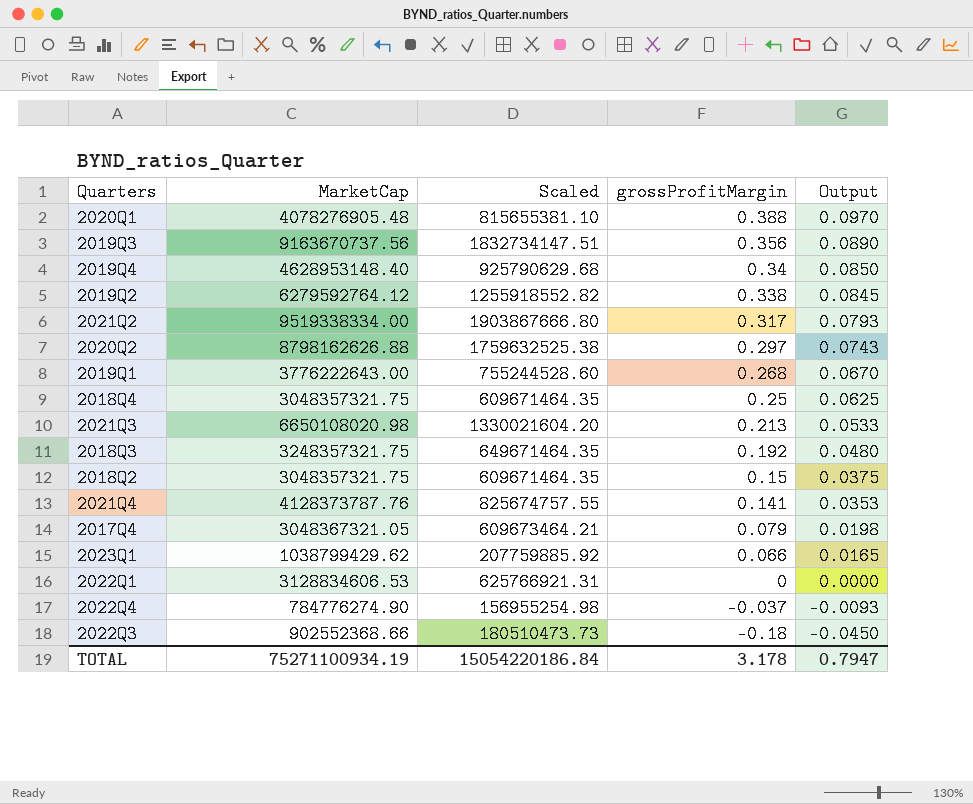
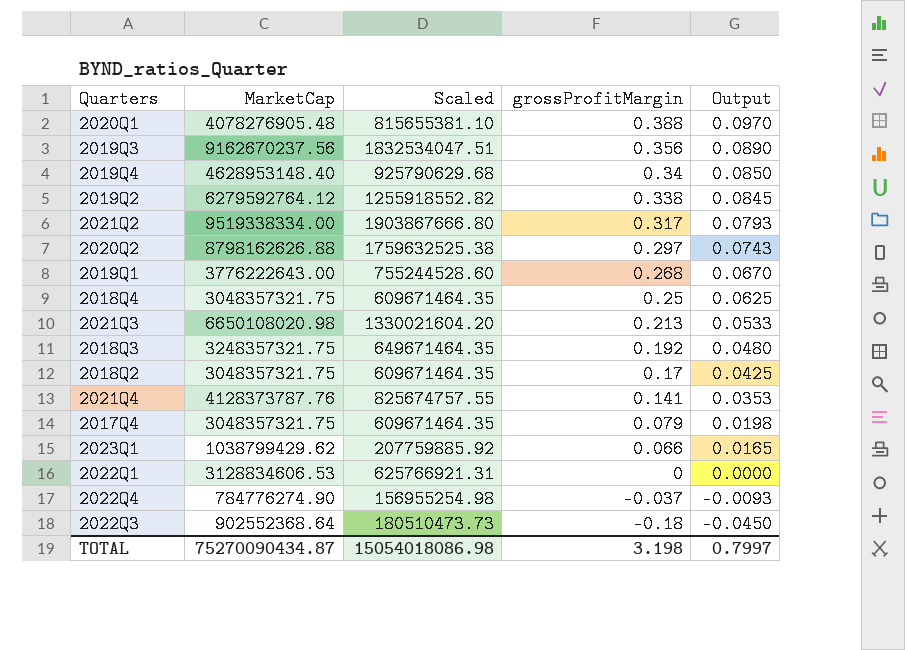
2019Q3 | MarketCap: 9163670737.56 -> 9162670237.56
2019Q3 | Scaled: 1832734147.51 -> 1832534047.51
2018Q2 | grossProfitMargin: 0.15 -> 0.17
2018Q2 | Output: 0.0375 -> 0.0425
2017Q4 | MarketCap: 3048367321.05 -> 3048357321.75
2017Q4 | Scaled: 609673464.21 -> 609671464.35
2022Q3 | MarketCap: 902552368.66 -> 902552368.64
TOTAL | MarketCap: 75271100934.19 -> 75270090434.87
TOTAL | Scaled: 15054220186.84 -> 15054018086.98
TOTAL | grossProfitMargin: 3.178 -> 3.198
TOTAL | Output: 0.7947 -> 0.7997

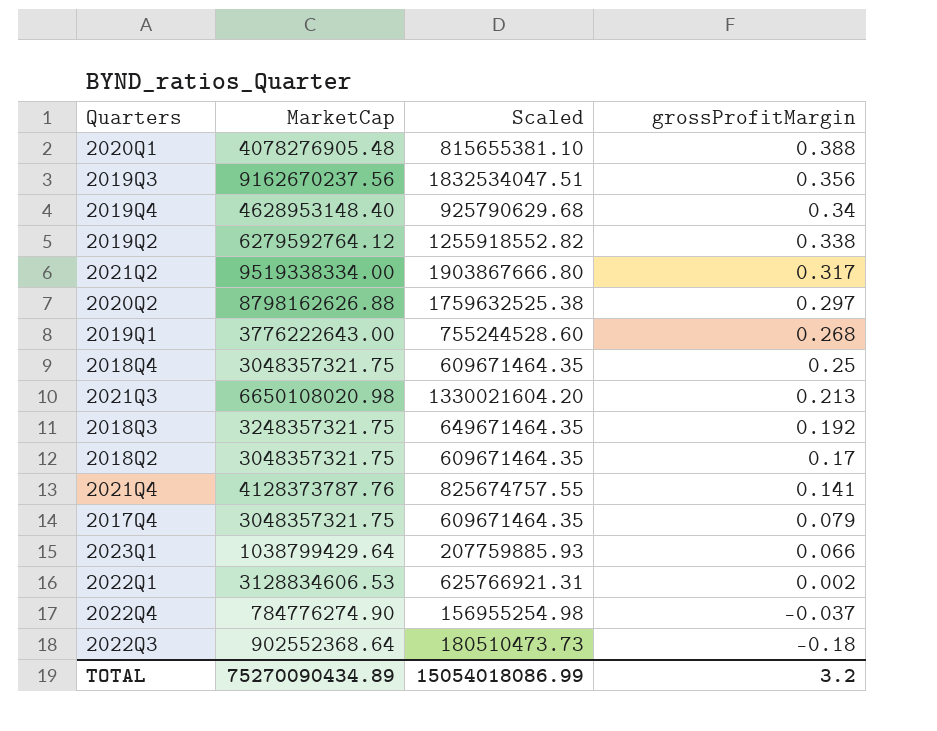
column Output | formula: [grossProfitMargin] * 0.25 -> none
2023Q1 | MarketCap: 1038799429.62 -> 1038799429.64
2023Q1 | Scaled: 207759885.92 -> 207759885.93
2022Q1 | grossProfitMargin: 0 -> 0.002
TOTAL | MarketCap: 75270090434.87 -> 75270090434.89
TOTAL | Scaled: 15054018086.98 -> 15054018086.99
TOTAL | grossProfitMargin: 3.198 -> 3.2

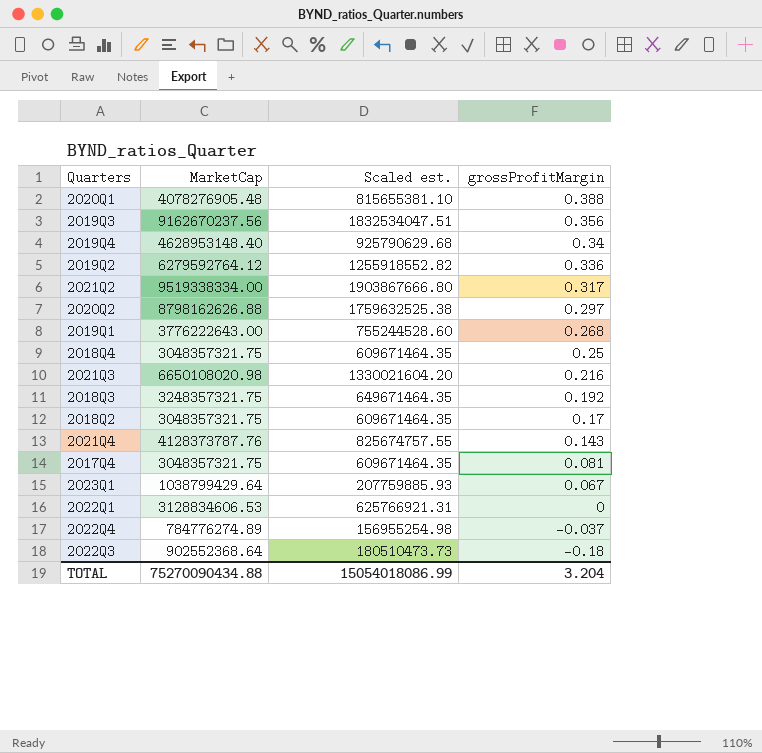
column name: Scaled -> Scaled est.
2019Q2 | grossProfitMargin: 0.338 -> 0.336
2021Q3 | grossProfitMargin: 0.213 -> 0.216
2021Q4 | grossProfitMargin: 0.141 -> 0.143
2017Q4 | grossProfitMargin: 0.079 -> 0.081
2023Q1 | grossProfitMargin: 0.066 -> 0.067
2022Q1 | grossProfitMargin: 0.002 -> 0
2022Q4 | MarketCap: 784776274.90 -> 784776274.89
TOTAL | MarketCap: 75270090434.89 -> 75270090434.88
TOTAL | grossProfitMargin: 3.2 -> 3.204

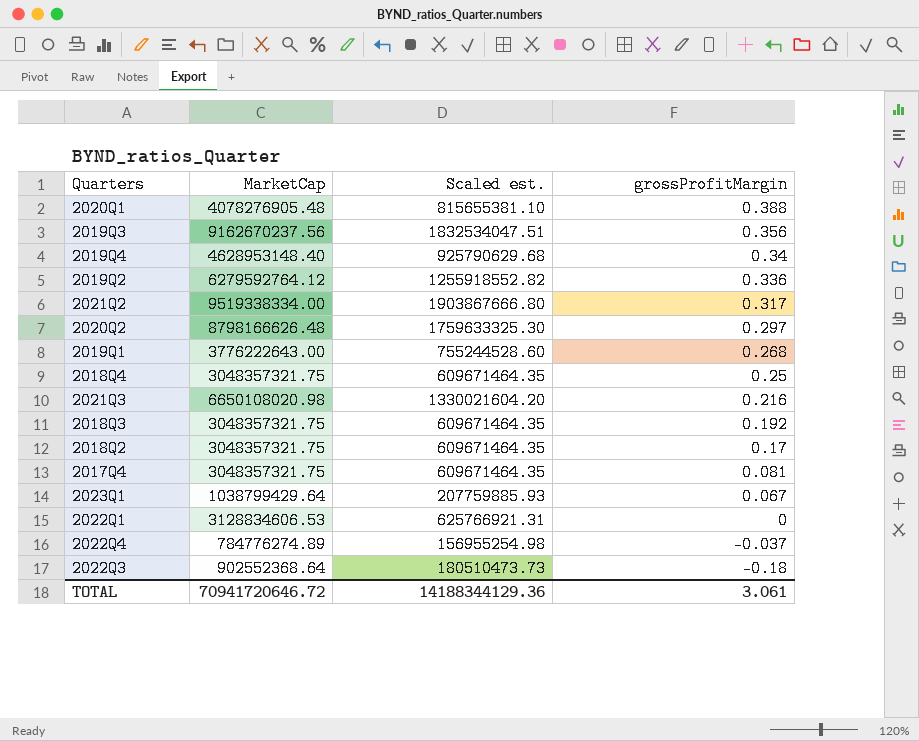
row 2021Q4: 4128373787.76 | 825674757.55 | 0.143 -> none
2020Q2 | MarketCap: 8798162626.88 -> 8798166626.48
2020Q2 | Scaled est.: 1759632525.38 -> 1759633325.30
2018Q3 | MarketCap: 3248357321.75 -> 3048357321.75
2018Q3 | Scaled est.: 649671464.35 -> 609671464.35
TOTAL | MarketCap: 75270090434.88 -> 70941720646.72
TOTAL | Scaled est.: 15054018086.99 -> 14188344129.36
TOTAL | grossProfitMargin: 3.204 -> 3.061

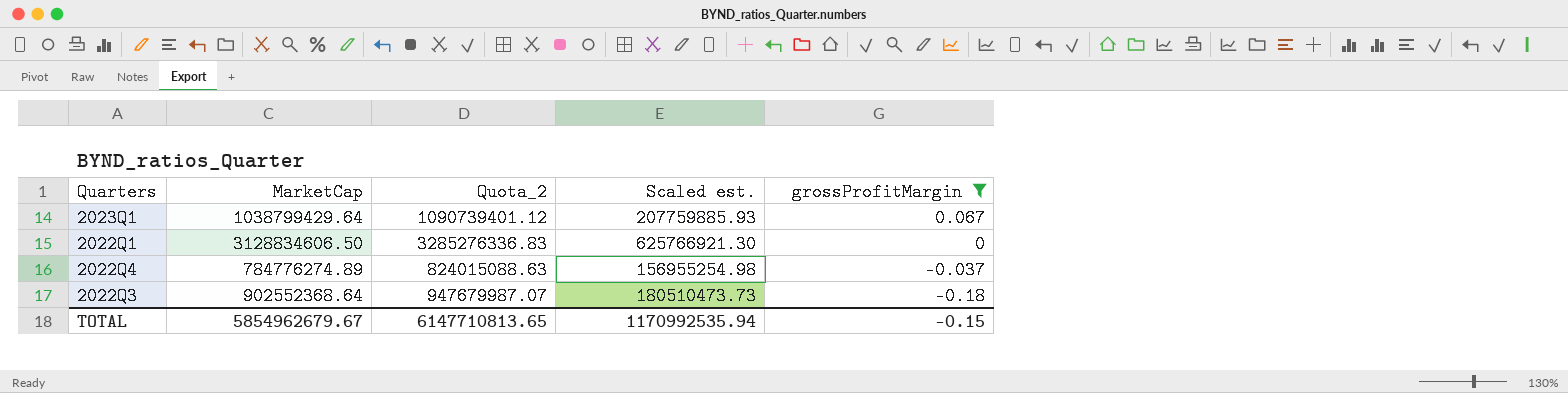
filter: none -> grossProfitMargin <= 0.067
column Quota_2 | formula: none -> [MarketCap] * 1.05
2022Q1 | MarketCap: 3128834606.53 -> 3128834606.50
2022Q1 | Scaled est.: 625766921.31 -> 625766921.30
TOTAL | MarketCap: 70941720646.72 -> 5854962679.67
TOTAL | Scaled est.: 14188344129.36 -> 1170992535.94
TOTAL | grossProfitMargin: 3.061 -> -0.15

